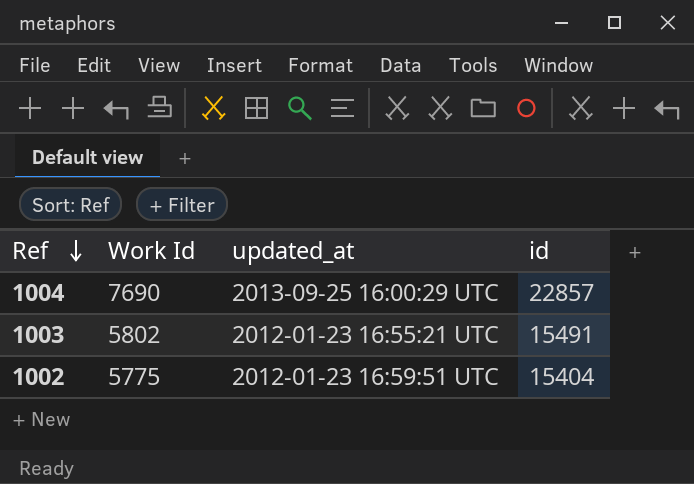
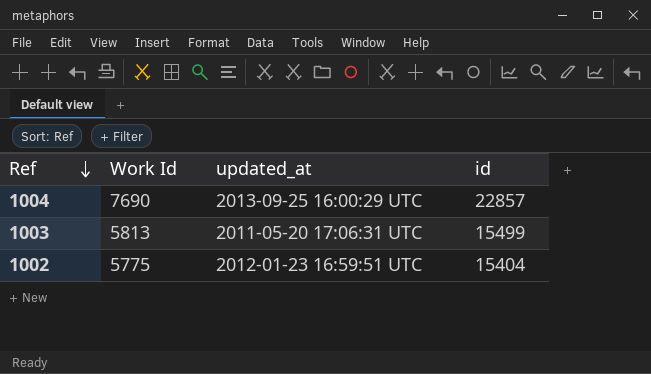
1003 | Work Id: 5802 -> 5813
1003 | updated_at: 2012-01-23 16:55:21 UTC -> 2011-05-20 17:06:31 UTC
1003 | id: 15491 -> 15499

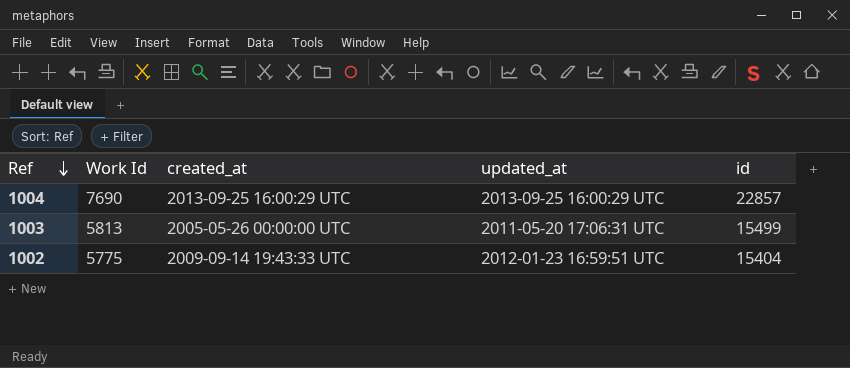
column created_at | position: none -> 3

